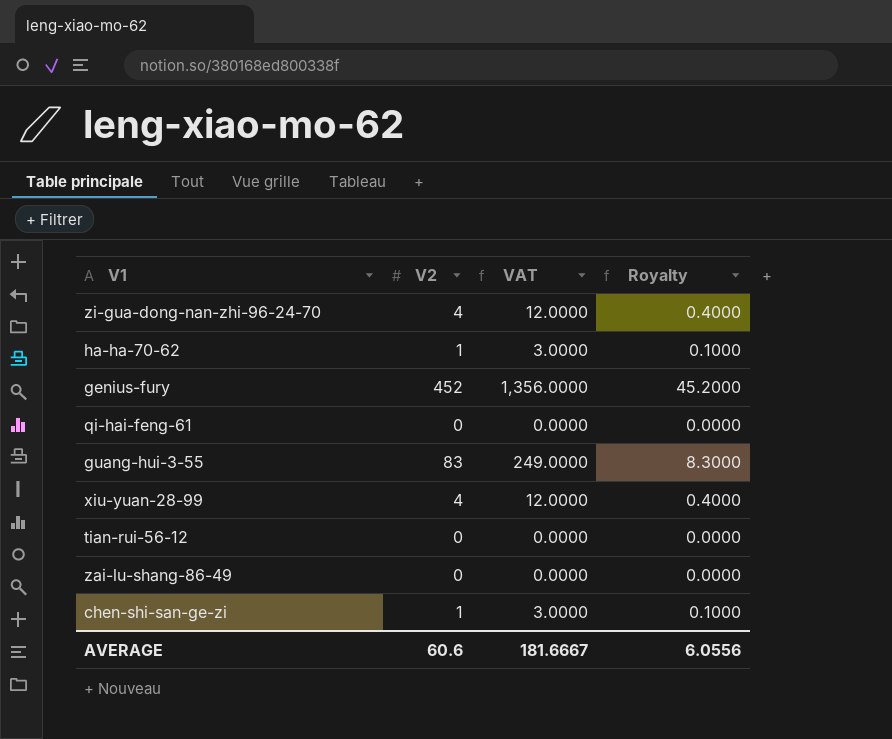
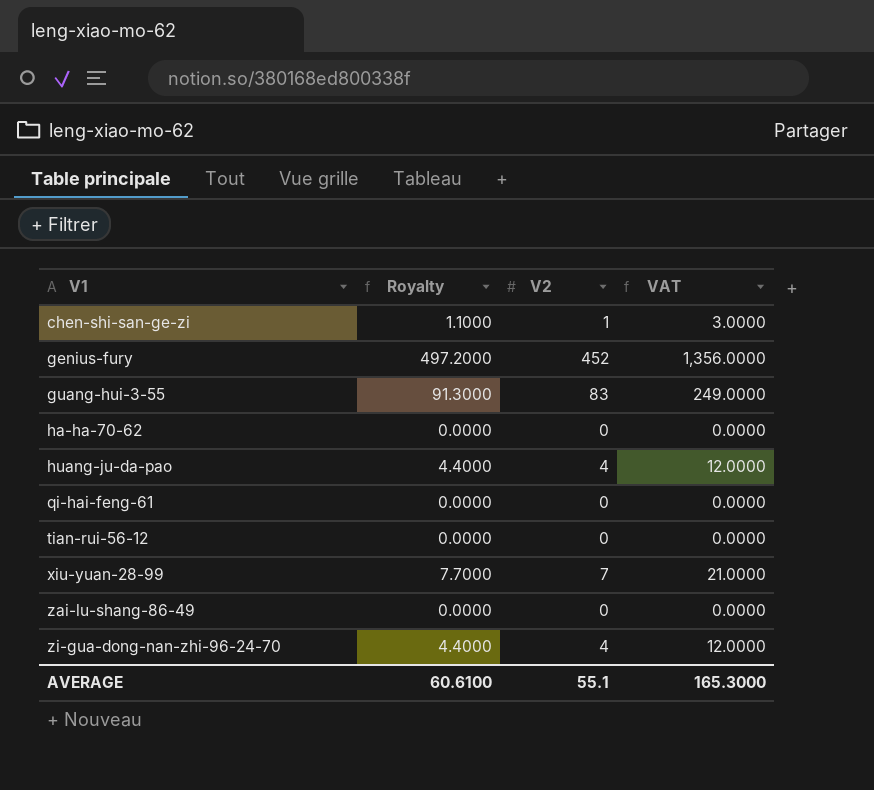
row order: none -> V1 ascending
column Royalty | formula: [V2] * 0.1 -> [V2] * 1.1
column Royalty | position: 4 -> 2
ha-ha-70-62 | V2: 1 -> 0
ha-ha-70-62 | VAT: 3.0000 -> 0.0000
row huang-ju-da-pao: none -> 4.4000 | 4 | 12.0000
xiu-yuan-28-99 | V2: 4 -> 7
xiu-yuan-28-99 | VAT: 12.0000 -> 21.0000
AVERAGE | Royalty: 6.0556 -> 60.6100
AVERAGE | V2: 60.6 -> 55.1
AVERAGE | VAT: 181.6667 -> 165.3000

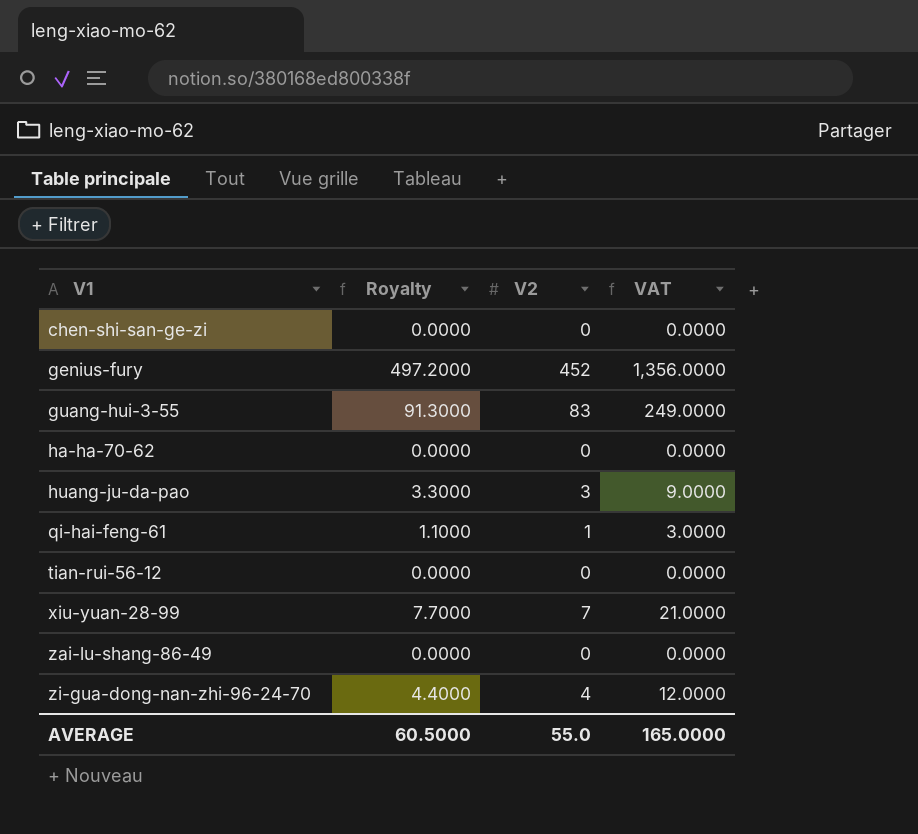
chen-shi-san-ge-zi | Royalty: 1.1000 -> 0.0000
chen-shi-san-ge-zi | V2: 1 -> 0
chen-shi-san-ge-zi | VAT: 3.0000 -> 0.0000
huang-ju-da-pao | Royalty: 4.4000 -> 3.3000
huang-ju-da-pao | V2: 4 -> 3
huang-ju-da-pao | VAT: 12.0000 -> 9.0000
qi-hai-feng-61 | Royalty: 0.0000 -> 1.1000
qi-hai-feng-61 | V2: 0 -> 1
qi-hai-feng-61 | VAT: 0.0000 -> 3.0000
AVERAGE | Royalty: 60.6100 -> 60.5000
AVERAGE | V2: 55.1 -> 55.0
AVERAGE | VAT: 165.3000 -> 165.0000

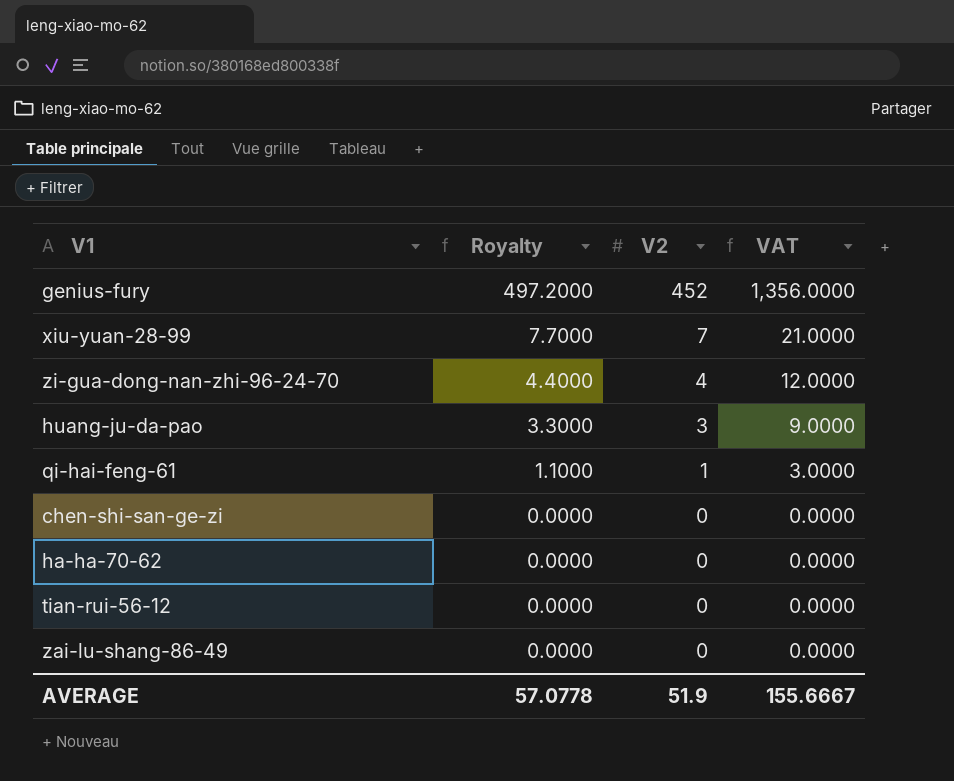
row order: V1 ascending -> Royalty descending
row guang-hui-3-55: 91.3000 | 83 | 249.0000 -> none
AVERAGE | Royalty: 60.5000 -> 57.0778
AVERAGE | V2: 55.0 -> 51.9
AVERAGE | VAT: 165.0000 -> 155.6667

